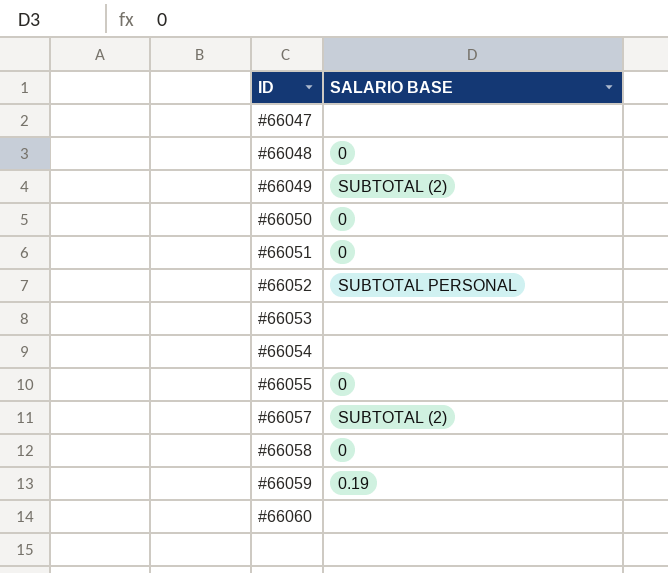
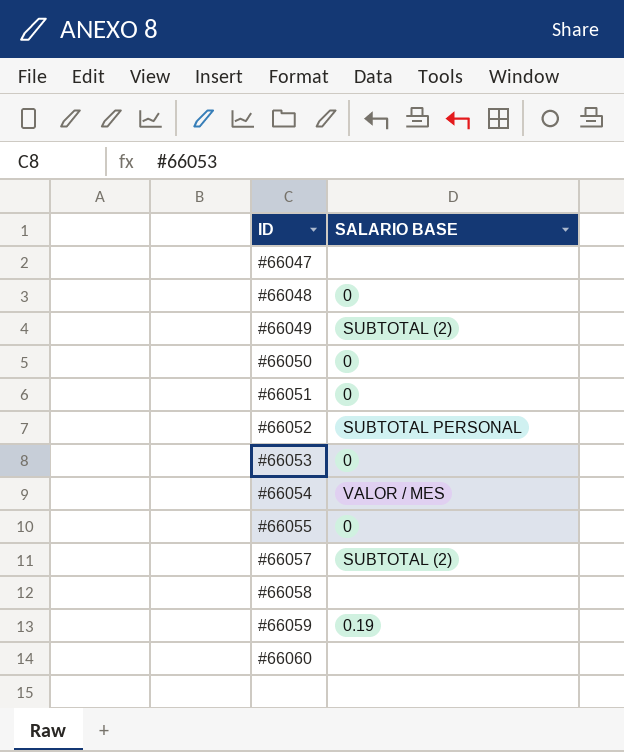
#66053 | SALARIO BASE: none -> 0
#66054 | SALARIO BASE: none -> VALOR / MES
#66058 | SALARIO BASE: 0 -> none

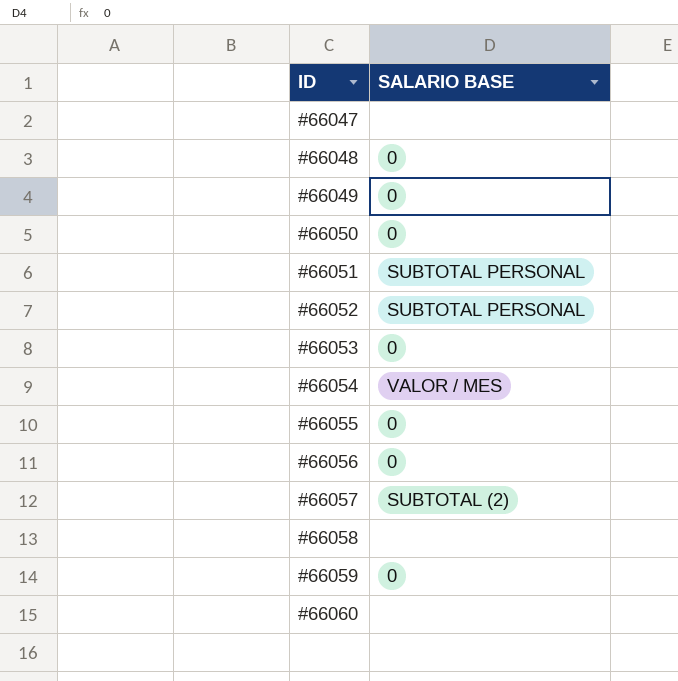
#66049 | SALARIO BASE: SUBTOTAL (2) -> 0
#66051 | SALARIO BASE: 0 -> SUBTOTAL PERSONAL
row #66056: none -> 0
#66059 | SALARIO BASE: 0.19 -> 0

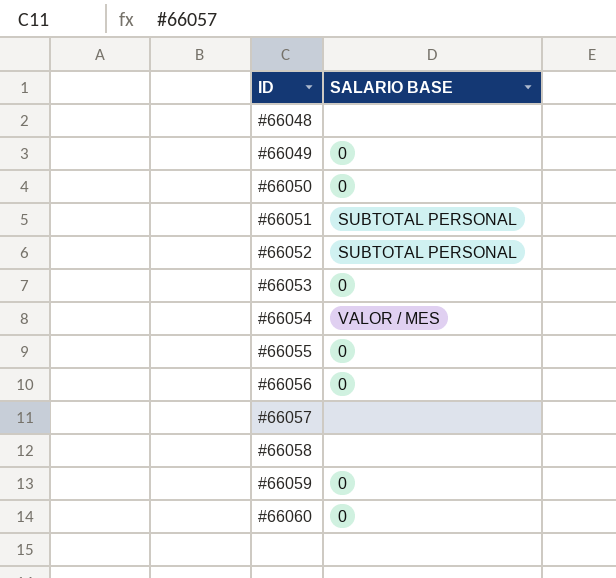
row #66047: none -> none
#66048 | SALARIO BASE: 0 -> none
#66057 | SALARIO BASE: SUBTOTAL (2) -> none
#66060 | SALARIO BASE: none -> 0

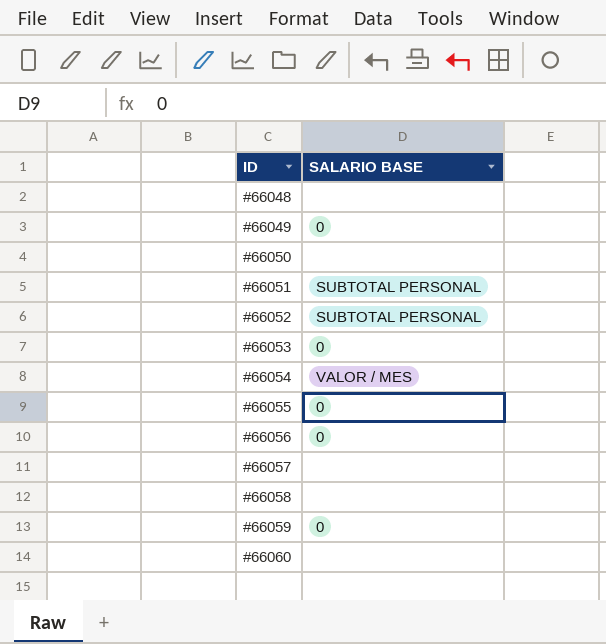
#66050 | SALARIO BASE: 0 -> none
#66060 | SALARIO BASE: 0 -> none

